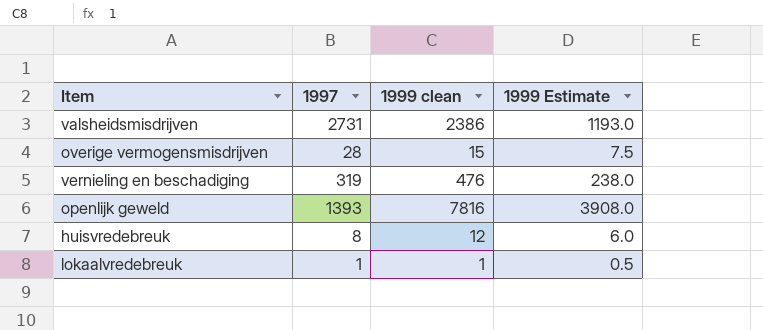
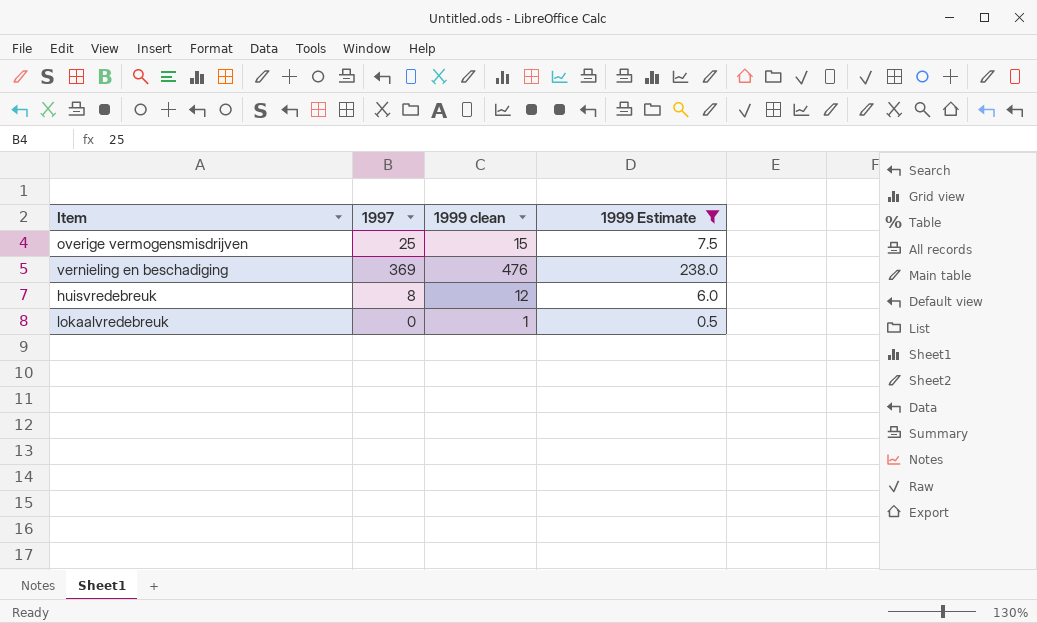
filter: none -> 1999 Estimate <= 238.0
overige vermogensmisdrijven | 1997: 28 -> 25
vernieling en beschadiging | 1997: 319 -> 369
lokaalvredebreuk | 1997: 1 -> 0

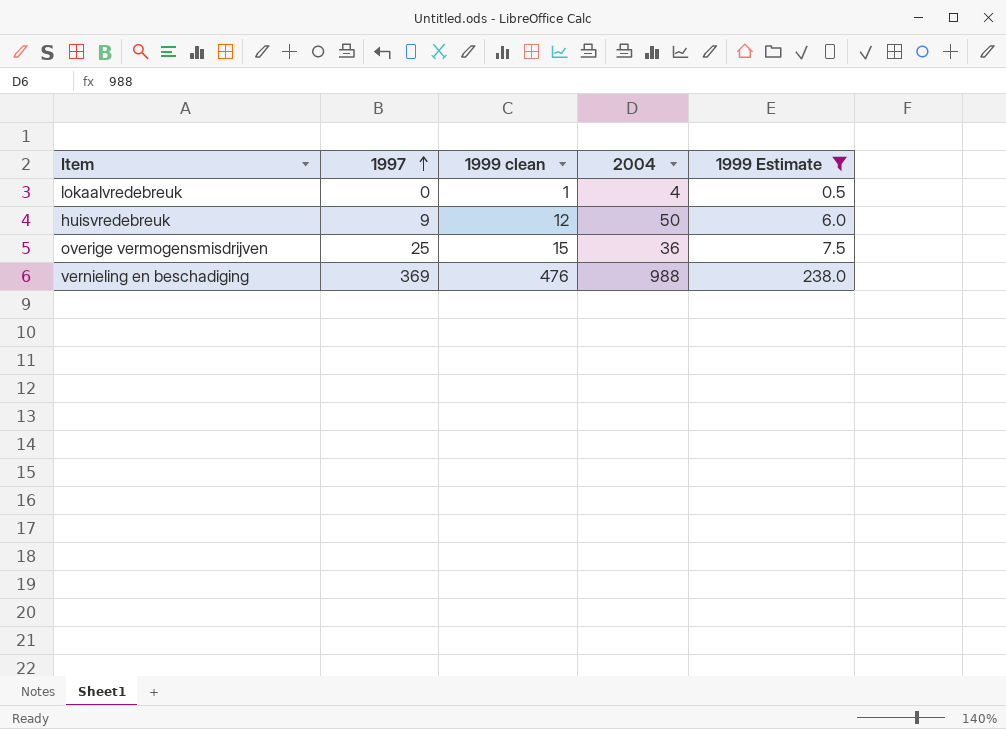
row order: none -> 1997 ascending
column 2004 | position: none -> 4
huisvredebreuk | 1997: 8 -> 9

